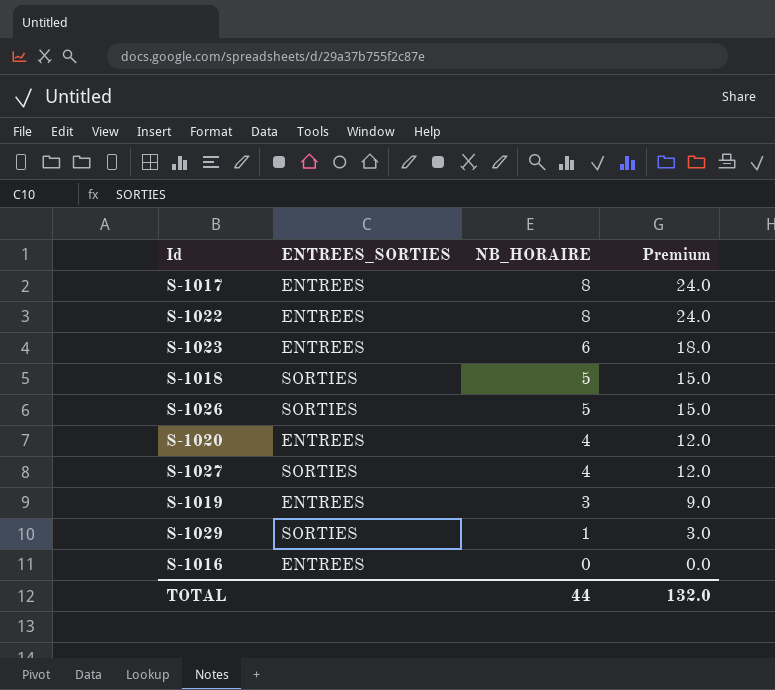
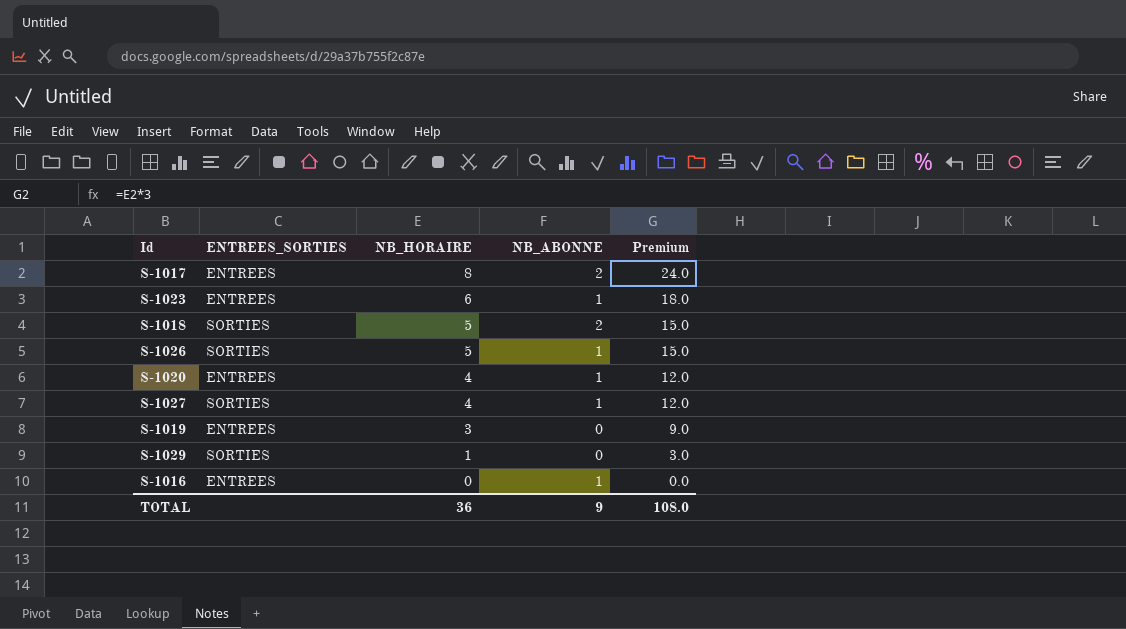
column NB_ABONNE | position: none -> 4
row S-1022: ENTREES | 8 | 24.0 -> none
TOTAL | NB_HORAIRE: 44 -> 36
TOTAL | Premium: 132.0 -> 108.0

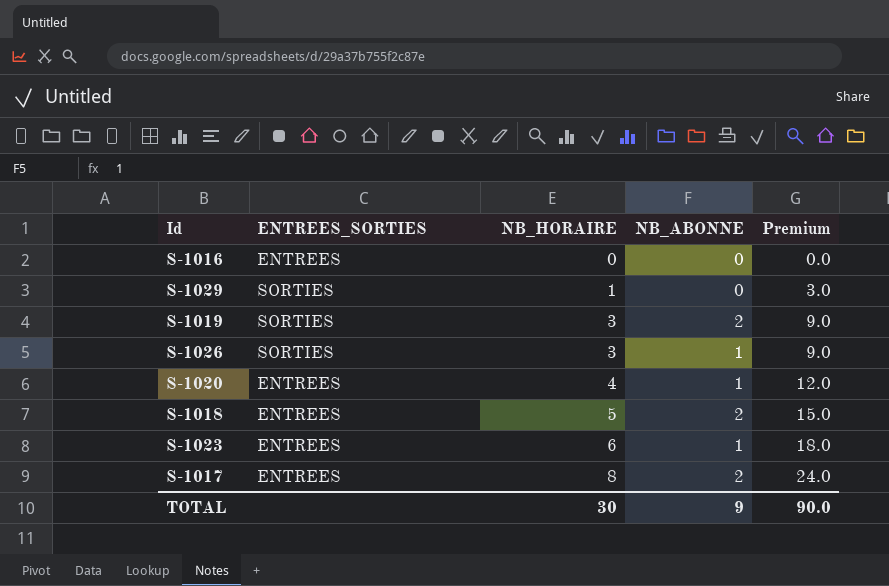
row order: NB_HORAIRE descending -> NB_HORAIRE ascending
row S-1027: SORTIES | 4 | 1 | 12.0 -> none
S-1016 | NB_ABONNE: 1 -> 0
S-1019 | ENTREES_SORTIES: ENTREES -> SORTIES
S-1019 | NB_ABONNE: 0 -> 2
S-1026 | NB_HORAIRE: 5 -> 3
S-1026 | Premium: 15.0 -> 9.0
S-1018 | ENTREES_SORTIES: SORTIES -> ENTREES
TOTAL | NB_HORAIRE: 36 -> 30
TOTAL | Premium: 108.0 -> 90.0

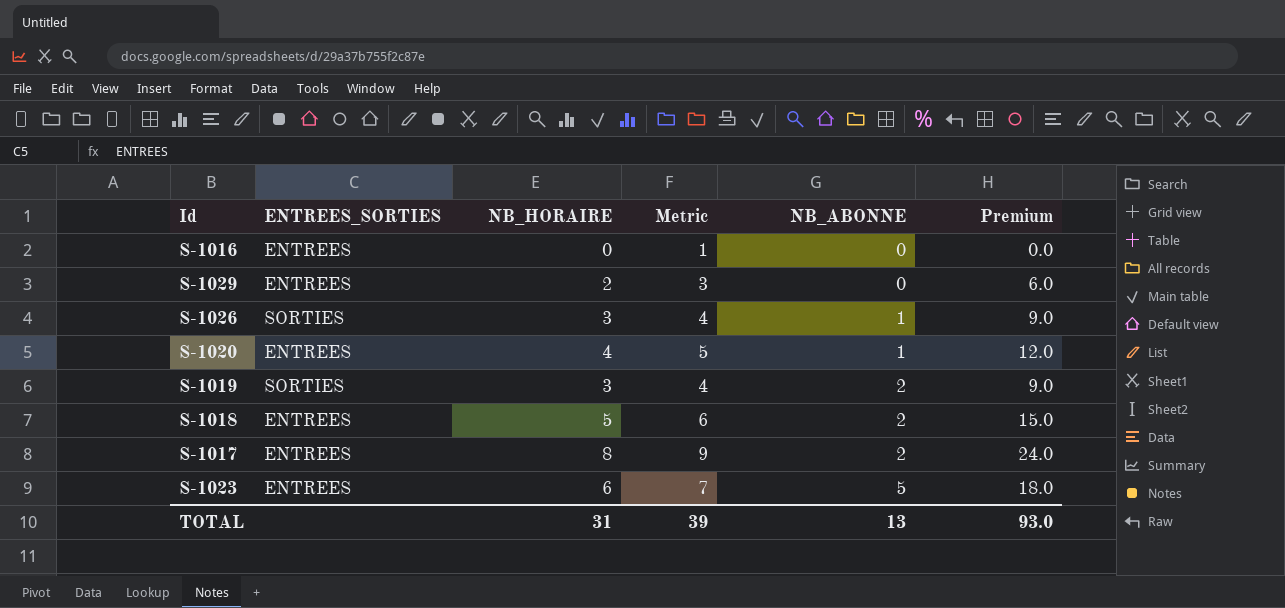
row order: NB_HORAIRE ascending -> NB_ABONNE ascending
column Metric | formula: none -> [NB_HORAIRE] + 1
S-1029 | ENTREES_SORTIES: SORTIES -> ENTREES
S-1029 | NB_HORAIRE: 1 -> 2
S-1029 | Premium: 3.0 -> 6.0
S-1023 | NB_ABONNE: 1 -> 5
TOTAL | NB_HORAIRE: 30 -> 31
TOTAL | NB_ABONNE: 9 -> 13
TOTAL | Premium: 90.0 -> 93.0

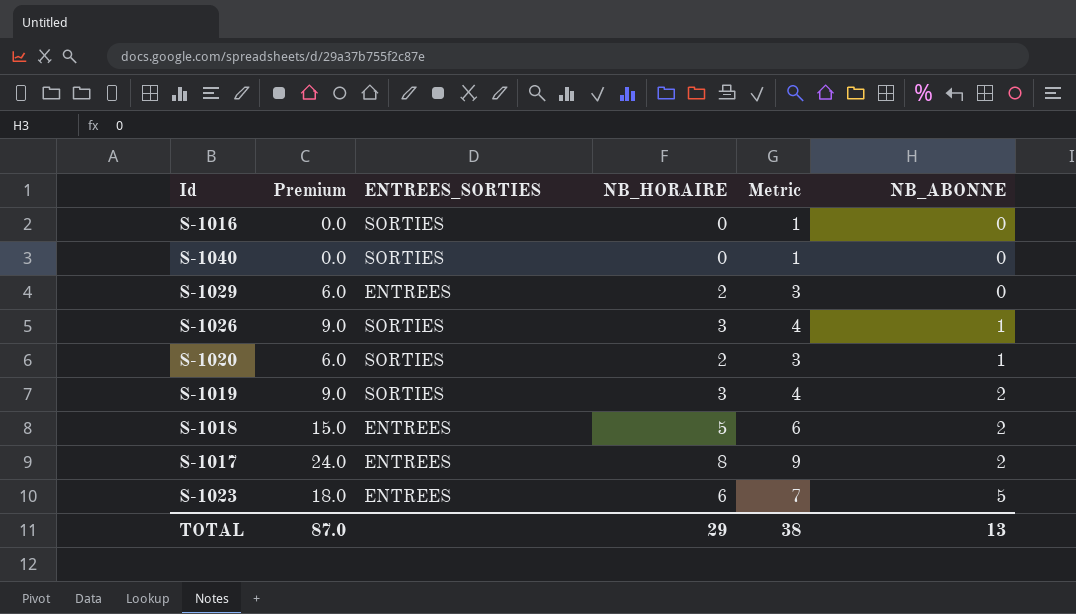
column Premium | position: 6 -> 2
S-1016 | ENTREES_SORTIES: ENTREES -> SORTIES
row S-1040: none -> 0.0 | SORTIES | 0 | 1 | 0
S-1020 | Premium: 12.0 -> 6.0
S-1020 | ENTREES_SORTIES: ENTREES -> SORTIES
S-1020 | NB_HORAIRE: 4 -> 2
S-1020 | Metric: 5 -> 3
TOTAL | Premium: 93.0 -> 87.0
TOTAL | NB_HORAIRE: 31 -> 29
TOTAL | Metric: 39 -> 38

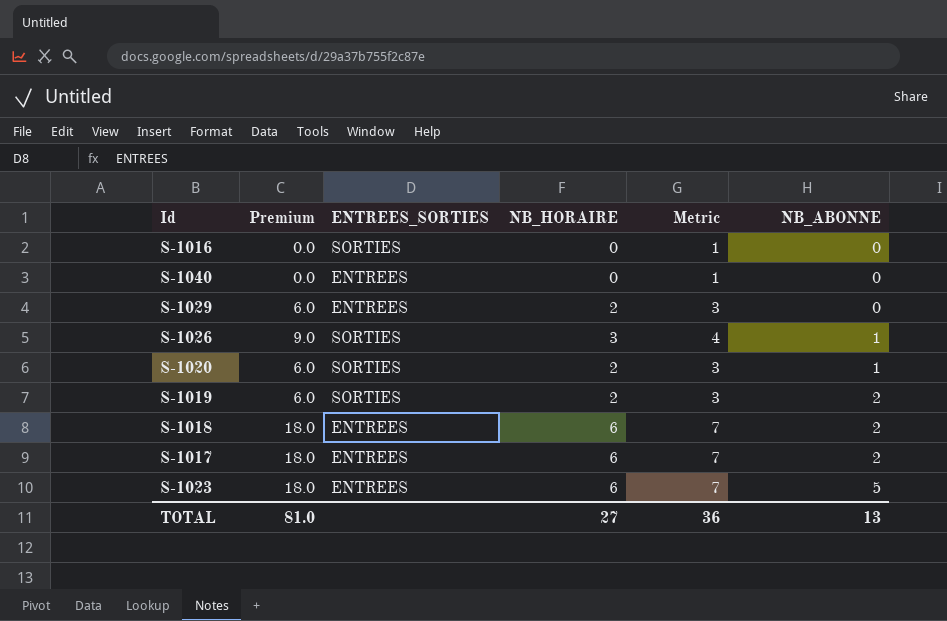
S-1040 | ENTREES_SORTIES: SORTIES -> ENTREES
S-1019 | Premium: 9.0 -> 6.0
S-1019 | NB_HORAIRE: 3 -> 2
S-1019 | Metric: 4 -> 3
S-1018 | Premium: 15.0 -> 18.0
S-1018 | NB_HORAIRE: 5 -> 6
S-1018 | Metric: 6 -> 7
S-1017 | Premium: 24.0 -> 18.0
S-1017 | NB_HORAIRE: 8 -> 6
S-1017 | Metric: 9 -> 7
TOTAL | Premium: 87.0 -> 81.0
TOTAL | NB_HORAIRE: 29 -> 27
TOTAL | Metric: 38 -> 36

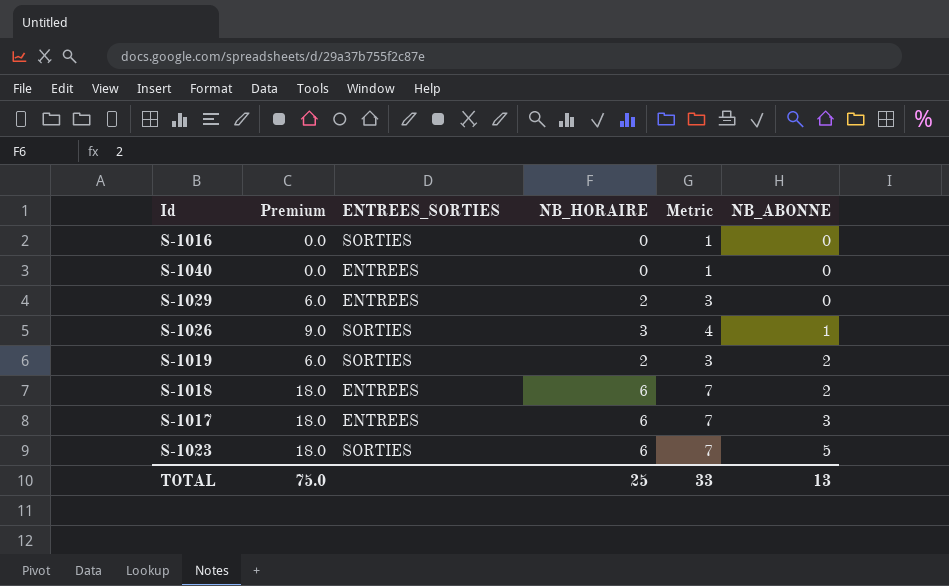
row S-1020: 6.0 | SORTIES | 2 | 3 | 1 -> none
S-1017 | NB_ABONNE: 2 -> 3
S-1023 | ENTREES_SORTIES: ENTREES -> SORTIES
TOTAL | Premium: 81.0 -> 75.0
TOTAL | NB_HORAIRE: 27 -> 25
TOTAL | Metric: 36 -> 33

